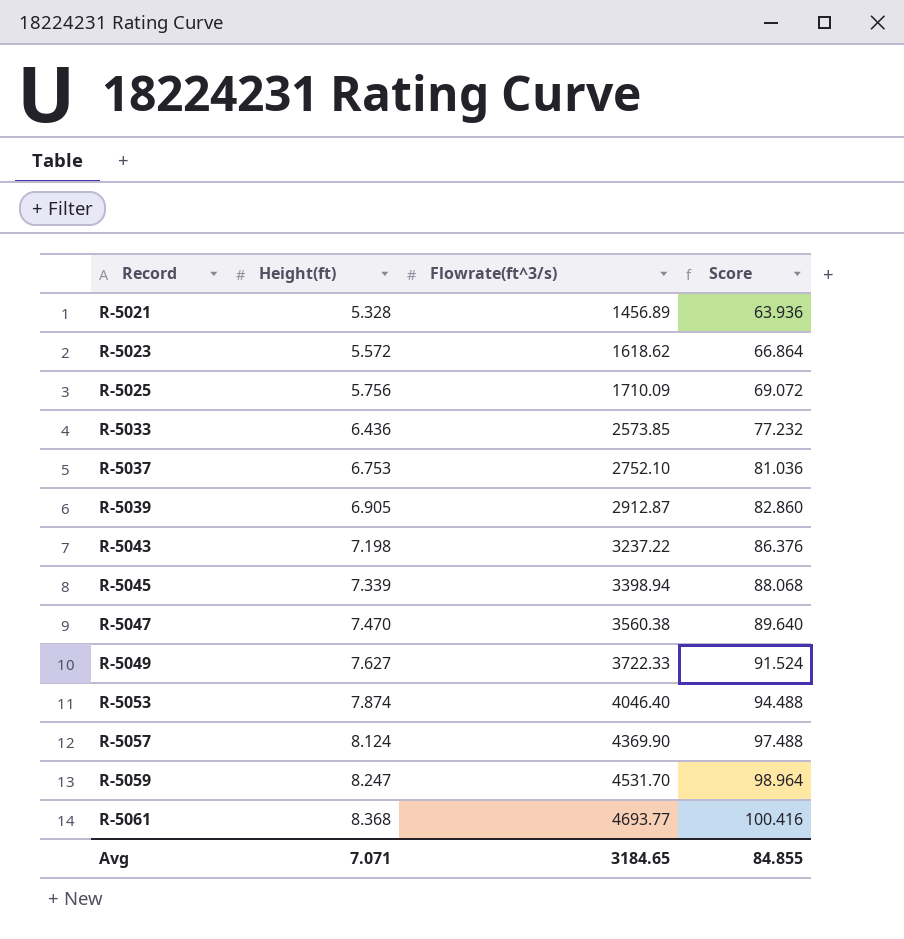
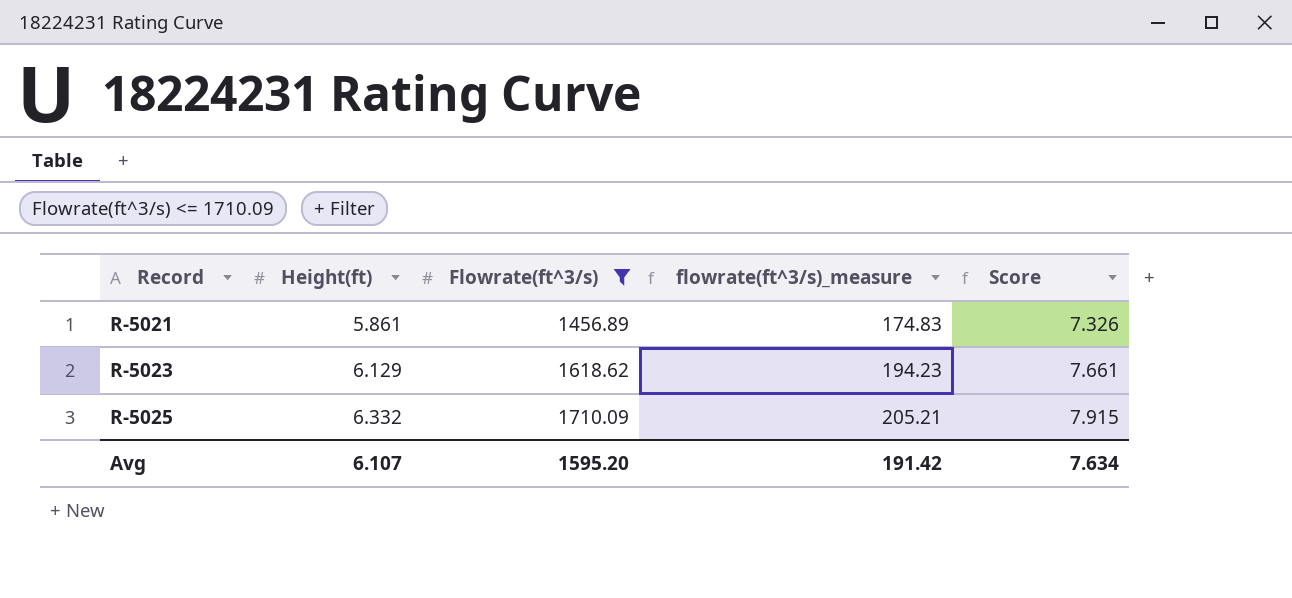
filter: none -> Flowrate(ft^3/s) <= 1710.09
column flowrate(ft^3/s)_measure | formula: none -> [Flowrate(ft^3/s)] * 0.12
column Score | formula: [Height(ft)] * 12 -> [Height(ft)] * 1.25
R-5021 | Height(ft): 5.328 -> 5.861
R-5023 | Height(ft): 5.572 -> 6.129
R-5025 | Height(ft): 5.756 -> 6.332
Avg | Height(ft): 7.071 -> 6.107
Avg | Flowrate(ft^3/s): 3184.65 -> 1595.20
Avg | Score: 84.855 -> 7.634

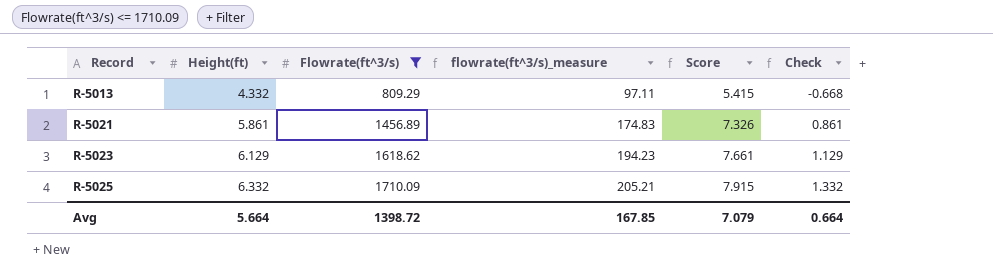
column Check | formula: none -> [Height(ft)] - 5
row R-5013: none -> 4.332 | 809.29 | 97.11 | 5.415 | -0.668
Avg | Height(ft): 6.107 -> 5.664
Avg | Flowrate(ft^3/s): 1595.20 -> 1398.72
Avg | flowrate(ft^3/s)_measure: 191.42 -> 167.85
Avg | Score: 7.634 -> 7.079

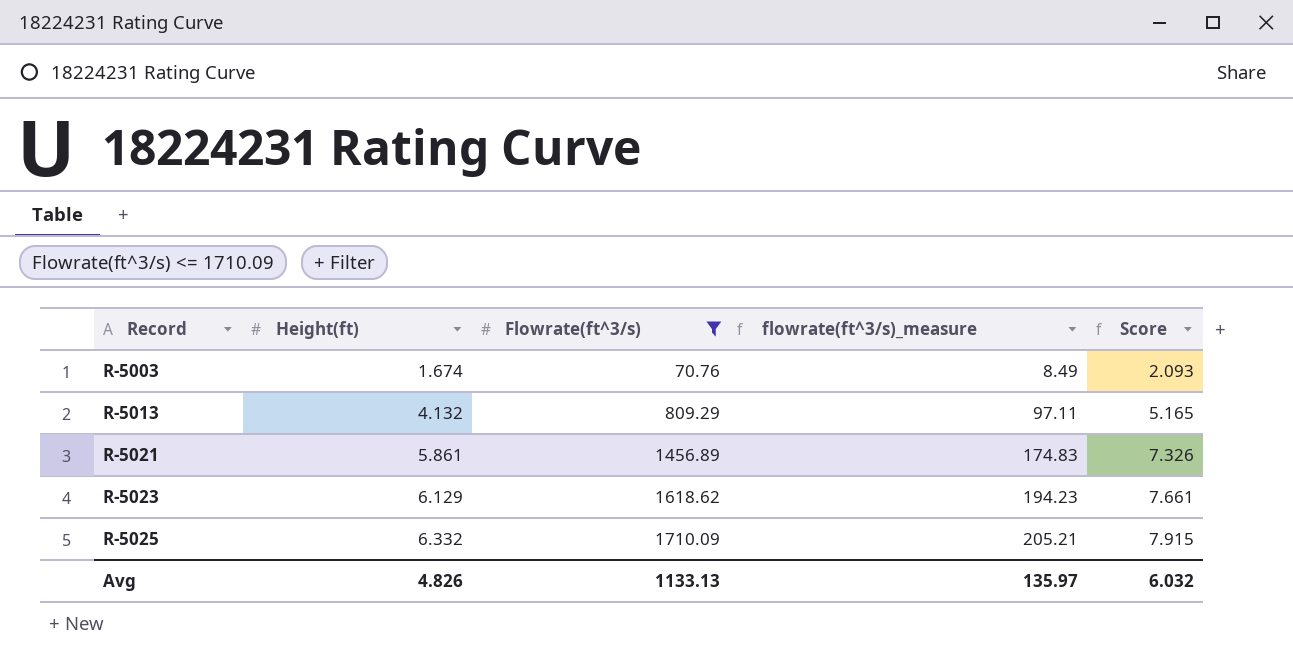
column Check | formula: [Height(ft)] - 5 -> none
row R-5003: none -> 1.674 | 70.76 | 8.49 | 2.093
R-5013 | Height(ft): 4.332 -> 4.132
R-5013 | Score: 5.415 -> 5.165
Avg | Height(ft): 5.664 -> 4.826
Avg | Flowrate(ft^3/s): 1398.72 -> 1133.13
Avg | flowrate(ft^3/s)_measure: 167.85 -> 135.97
Avg | Score: 7.079 -> 6.032

